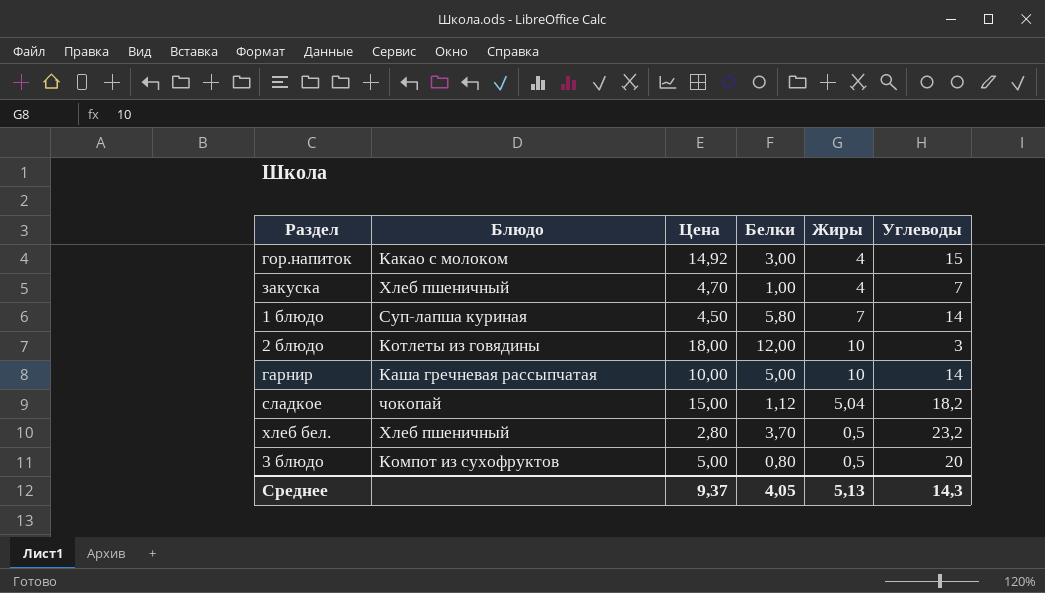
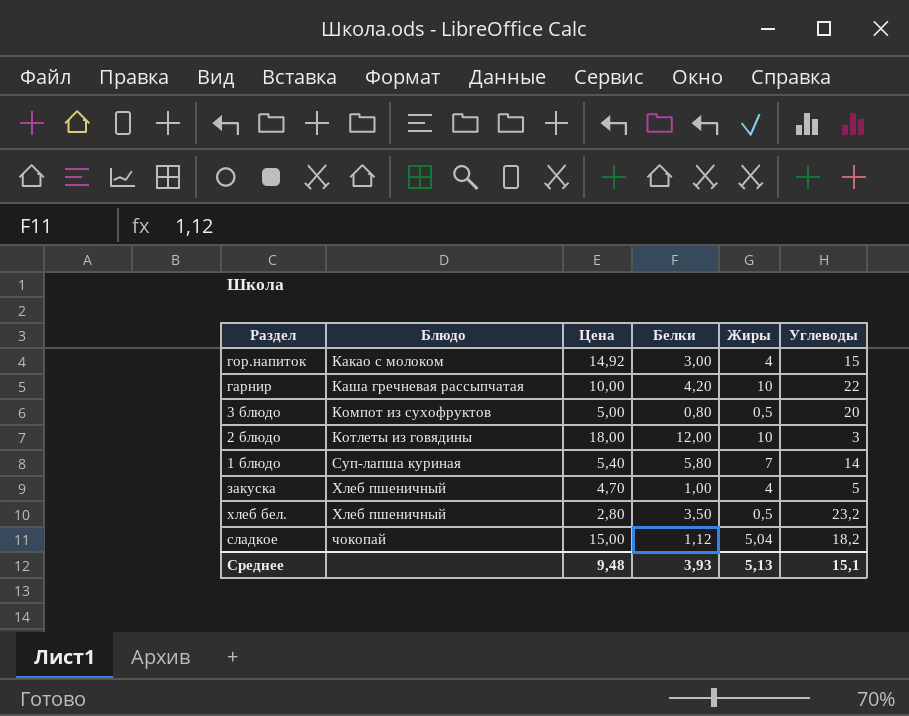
row order: none -> Блюдо ascending
гарнир | Белки: 5,00 -> 4,20
гарнир | Углеводы: 14 -> 22
1 блюдо | Цена: 4,50 -> 5,40
закуска | Углеводы: 7 -> 5
хлеб бел. | Белки: 3,70 -> 3,50
Среднее | Цена: 9,37 -> 9,48
Среднее | Белки: 4,05 -> 3,93
Среднее | Углеводы: 14,3 -> 15,1

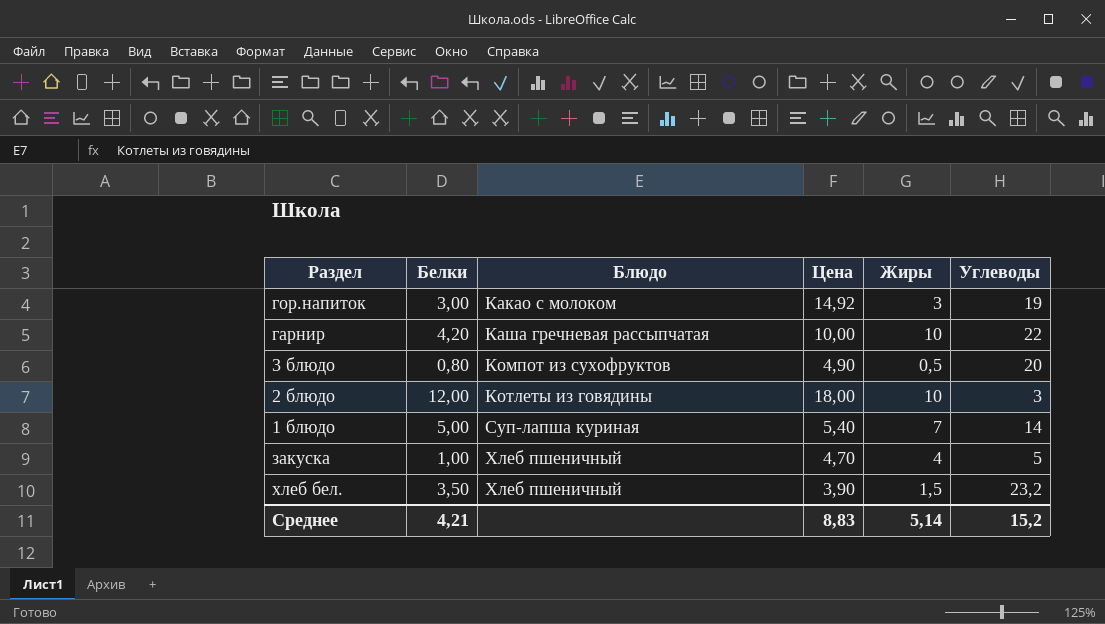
column Белки | position: 4 -> 2
row сладкое: чокопай | 15,00 | 1,12 | 5,04 | 18,2 -> none
гор.напиток | Жиры: 4 -> 3
гор.напиток | Углеводы: 15 -> 19
3 блюдо | Цена: 5,00 -> 4,90
1 блюдо | Белки: 5,80 -> 5,00
хлеб бел. | Цена: 2,80 -> 3,90
хлеб бел. | Жиры: 0,5 -> 1,5
Среднее | Белки: 3,93 -> 4,21
Среднее | Цена: 9,48 -> 8,83
Среднее | Жиры: 5,13 -> 5,14
Среднее | Углеводы: 15,1 -> 15,2

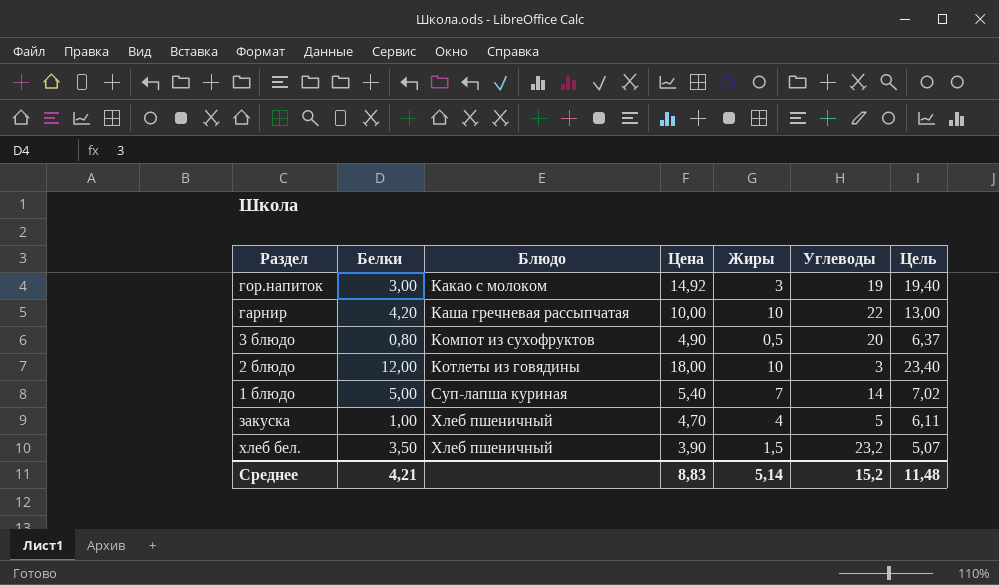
column Цель | formula: none -> [Цена] * 1,3

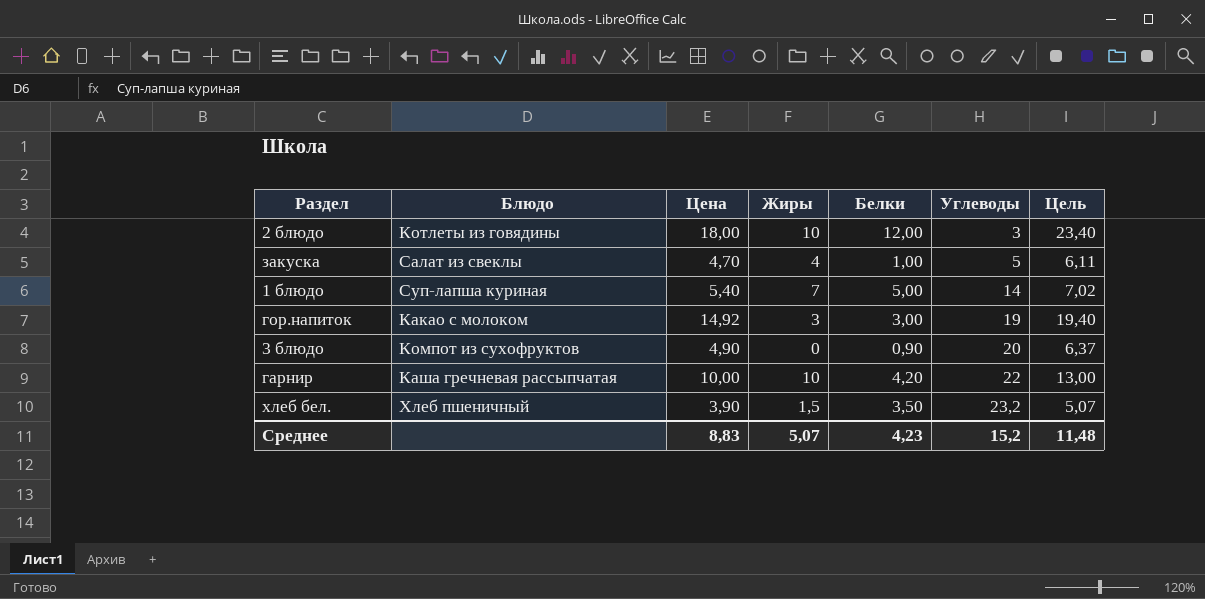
row order: Блюдо ascending -> Углеводы ascending
column Белки | position: 2 -> 5
закуска | Блюдо: Хлеб пшеничный -> Салат из свеклы
3 блюдо | Жиры: 0,5 -> 0
3 блюдо | Белки: 0,80 -> 0,90
Среднее | Жиры: 5,14 -> 5,07
Среднее | Белки: 4,21 -> 4,23

